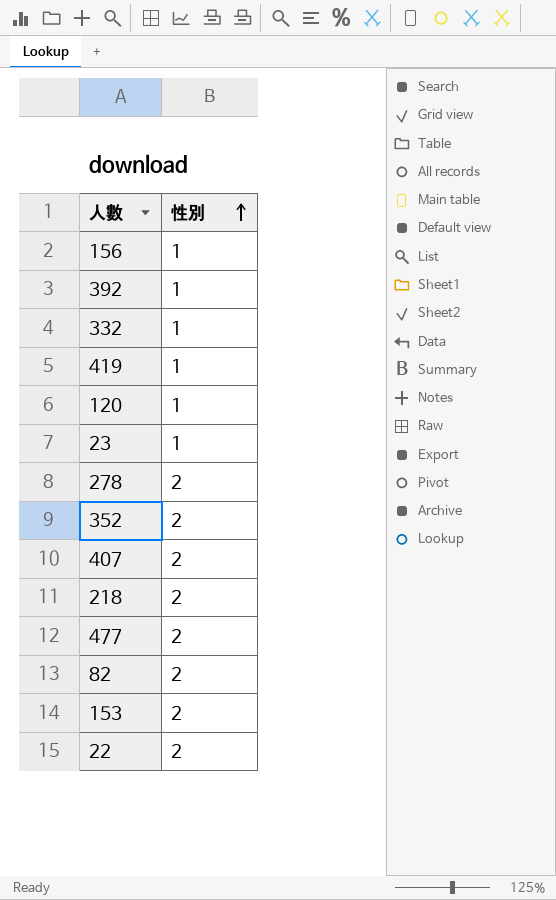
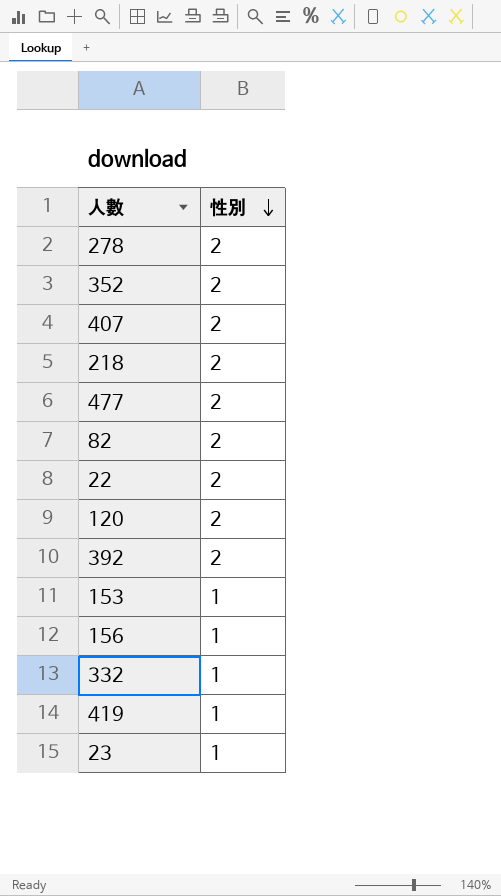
row order: 性別 ascending -> 性別 descending
120 | 性別: 1 -> 2
392 | 性別: 1 -> 2
153 | 性別: 2 -> 1

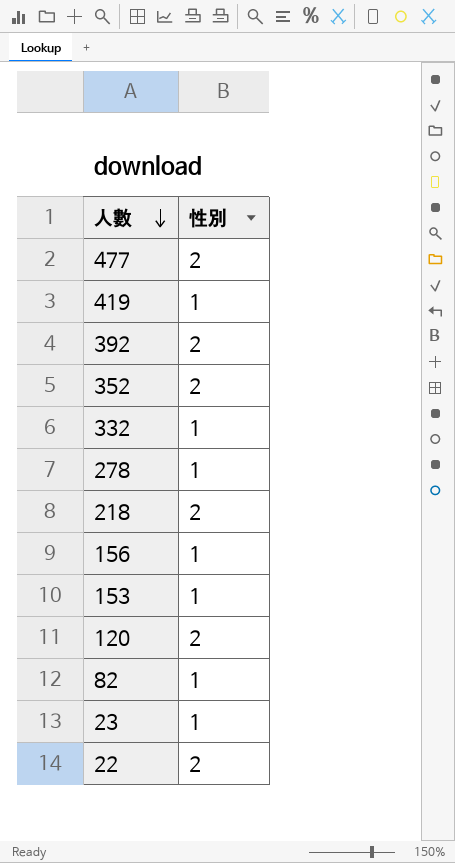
row order: 性別 descending -> 人數 descending
row 407: 2 -> none
278 | 性別: 2 -> 1
82 | 性別: 2 -> 1

